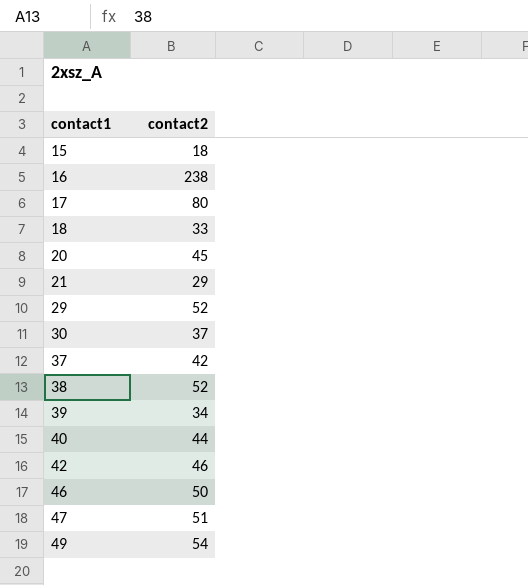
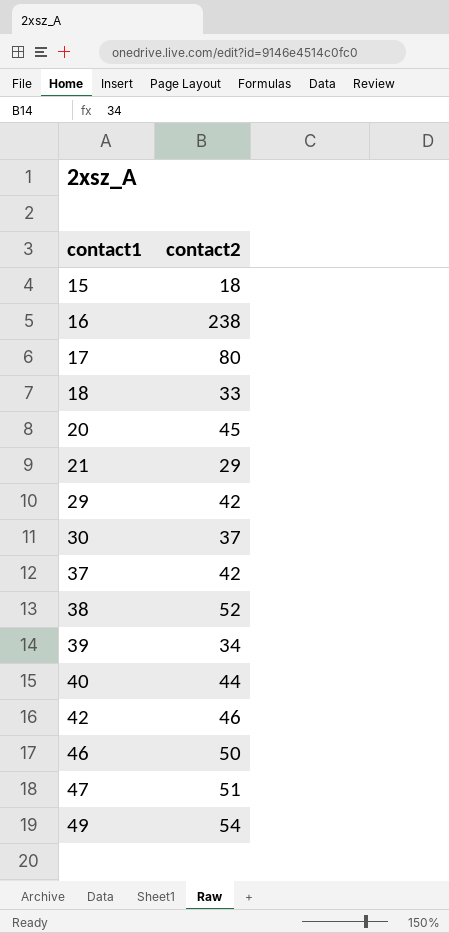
29 | contact2: 52 -> 42

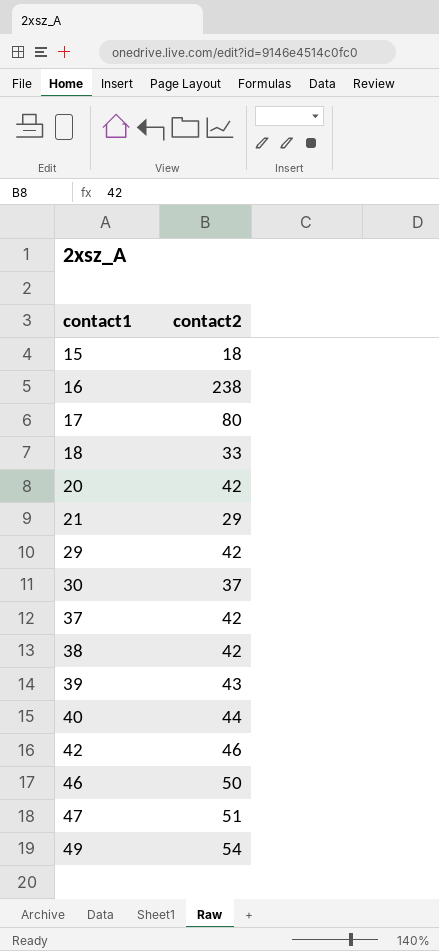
20 | contact2: 45 -> 42
38 | contact2: 52 -> 42
39 | contact2: 34 -> 43

